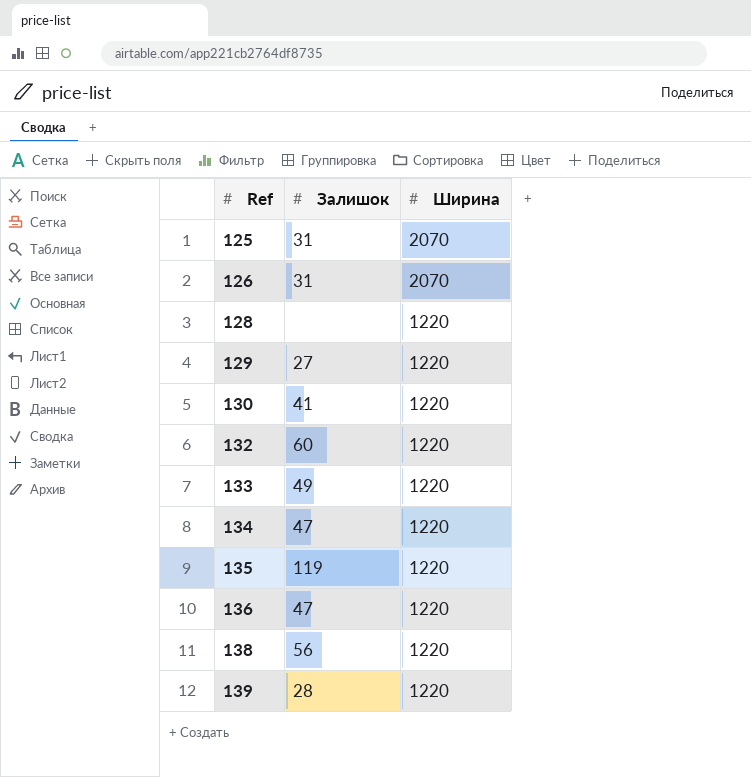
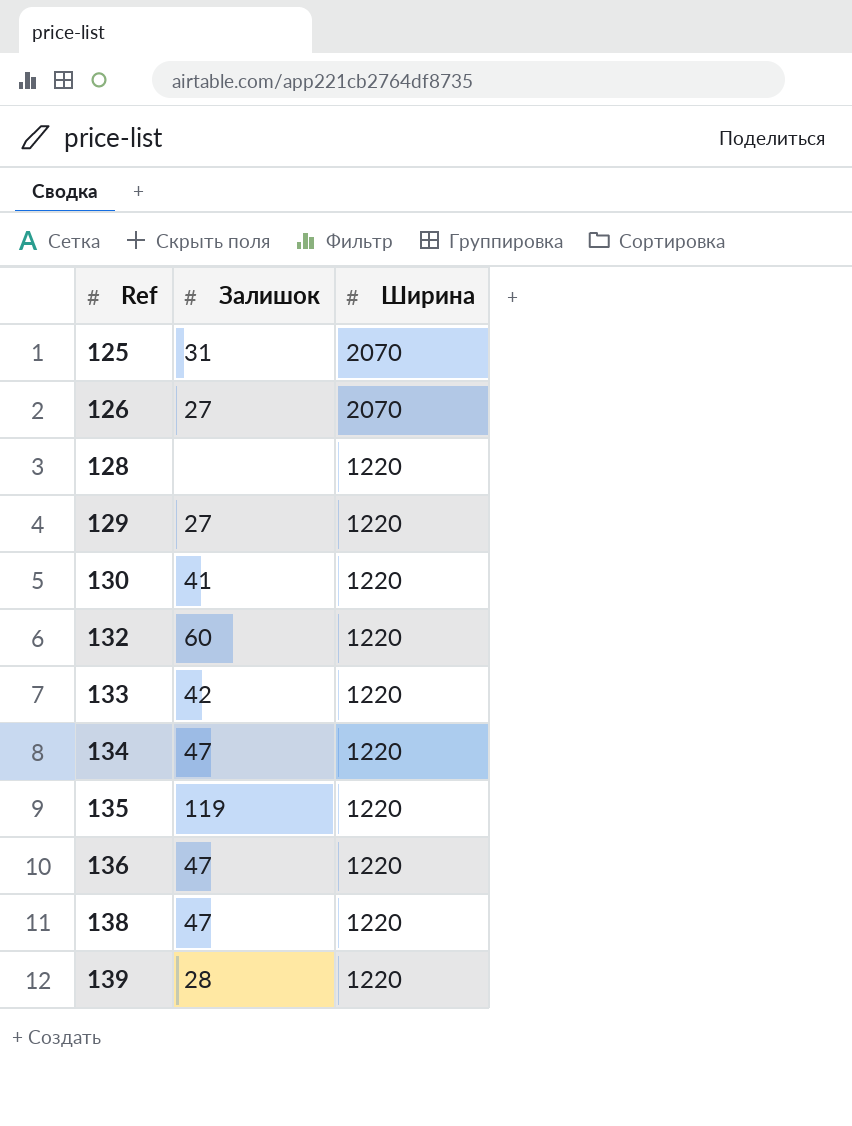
126 | Залишок: 31 -> 27
133 | Залишок: 49 -> 42
138 | Залишок: 56 -> 47

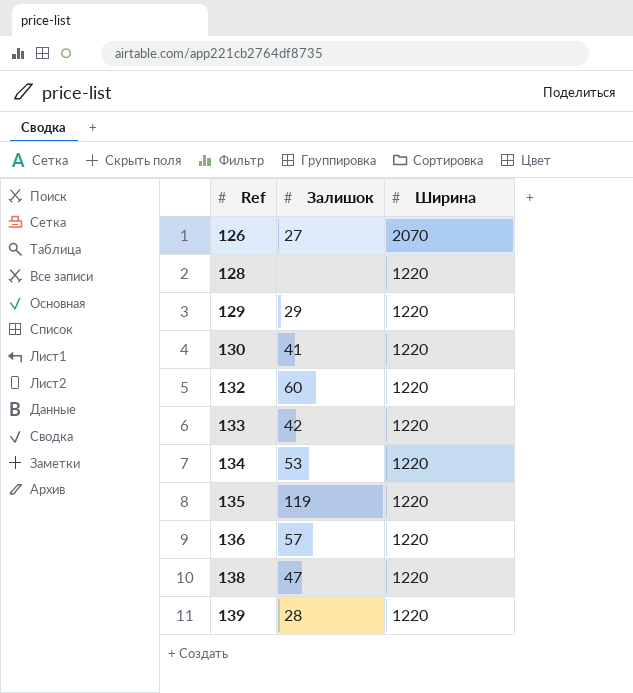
row 125: 31 | 2070 -> none
129 | Залишок: 27 -> 29
134 | Залишок: 47 -> 53
136 | Залишок: 47 -> 57

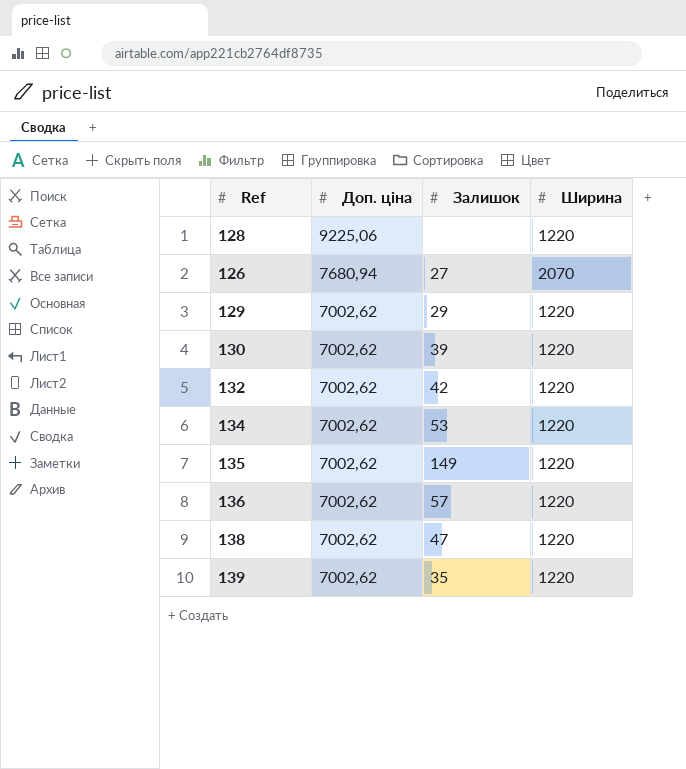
row order: Ref ascending -> Доп. ціна descending
column Доп. ціна | position: none -> 2
row 133: 42 | 1220 -> none
130 | Залишок: 41 -> 39
132 | Залишок: 60 -> 42
135 | Залишок: 119 -> 149
139 | Залишок: 28 -> 35

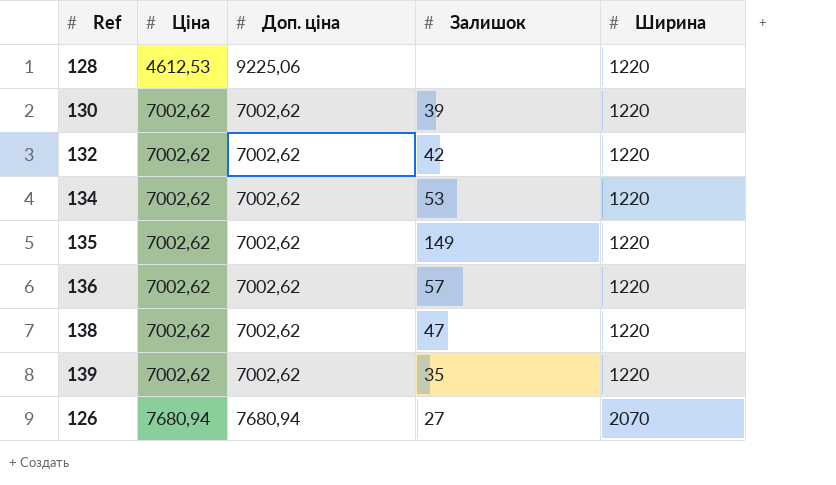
row order: Доп. ціна descending -> Ціна ascending
column Ціна | position: none -> 2
row 129: 7002,62 | 29 | 1220 -> none

